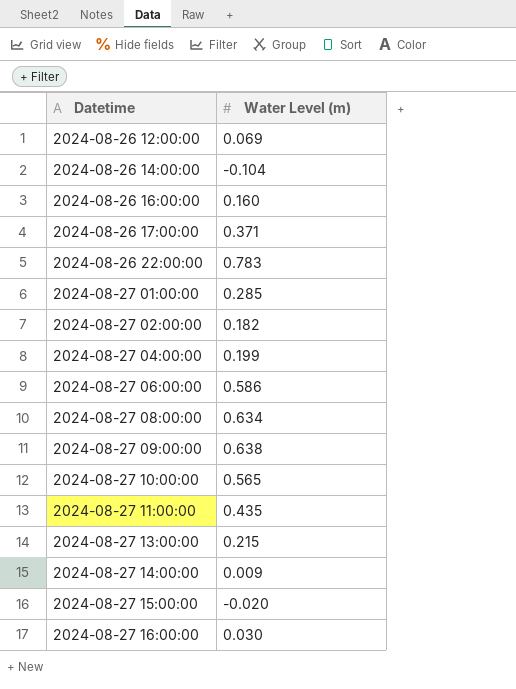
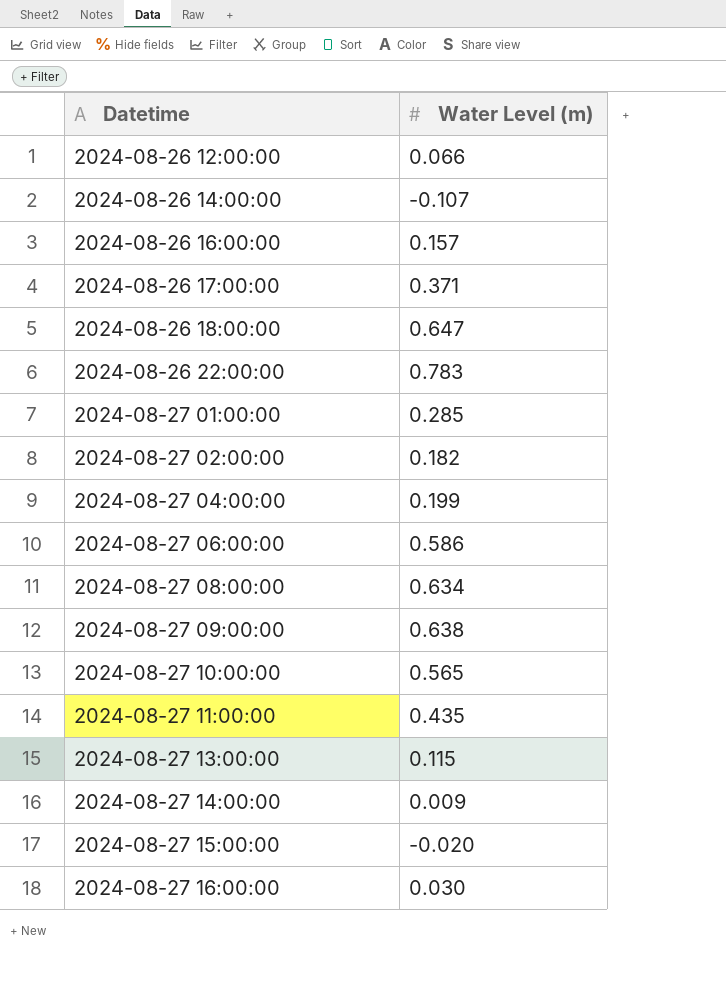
2024-08-26 12:00:00 | Water Level (m): 0.069 -> 0.066
2024-08-26 14:00:00 | Water Level (m): -0.104 -> -0.107
2024-08-26 16:00:00 | Water Level (m): 0.160 -> 0.157
row 2024-08-26 18:00:00: none -> 0.647
2024-08-27 13:00:00 | Water Level (m): 0.215 -> 0.115

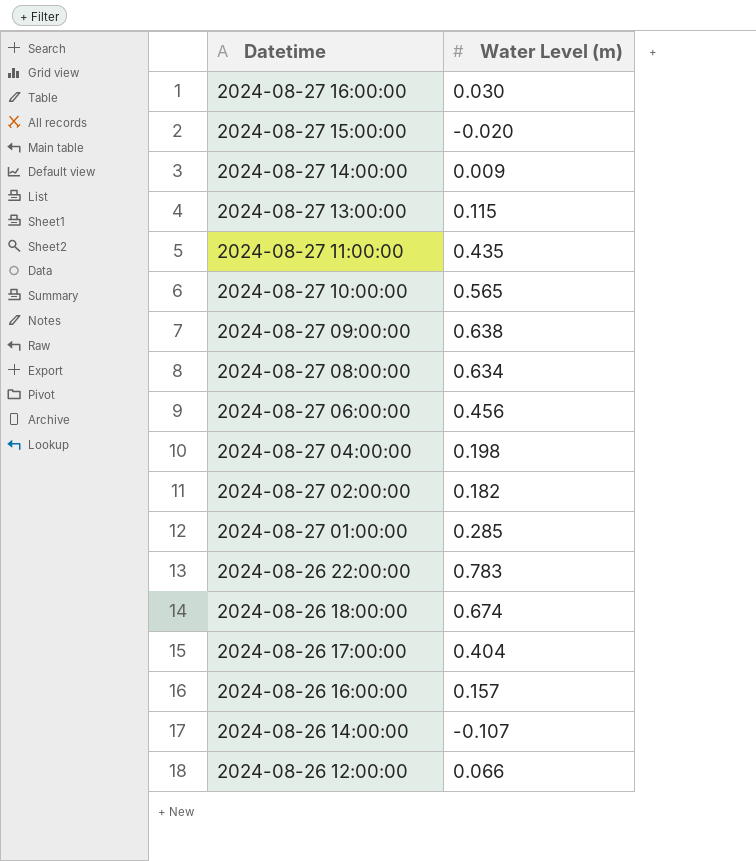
row order: Datetime ascending -> Datetime descending
2024-08-27 06:00:00 | Water Level (m): 0.586 -> 0.456
2024-08-27 04:00:00 | Water Level (m): 0.199 -> 0.198
2024-08-26 18:00:00 | Water Level (m): 0.647 -> 0.674
2024-08-26 17:00:00 | Water Level (m): 0.371 -> 0.404

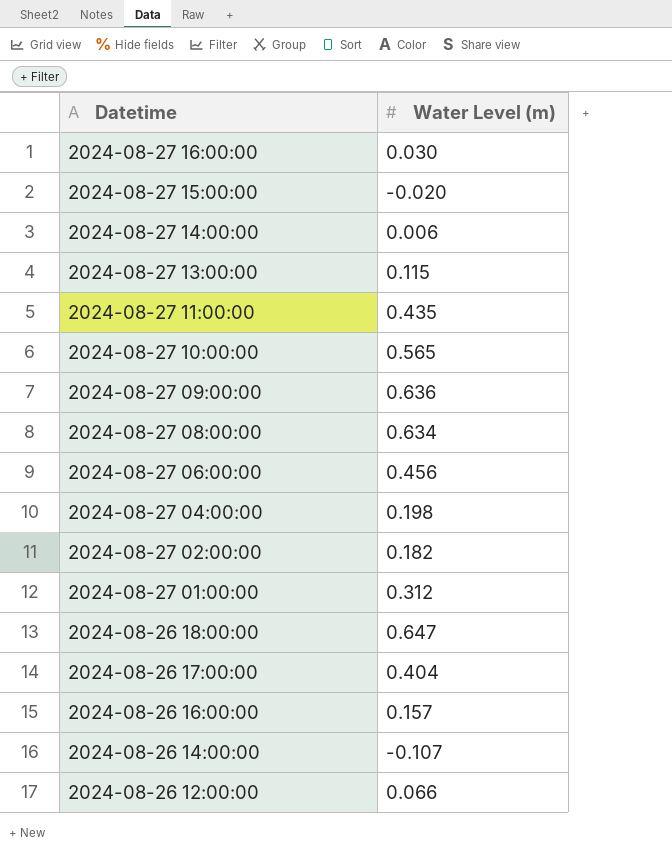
row 2024-08-26 22:00:00: 0.783 -> none
2024-08-27 14:00:00 | Water Level (m): 0.009 -> 0.006
2024-08-27 09:00:00 | Water Level (m): 0.638 -> 0.636
2024-08-27 01:00:00 | Water Level (m): 0.285 -> 0.312
2024-08-26 18:00:00 | Water Level (m): 0.674 -> 0.647

